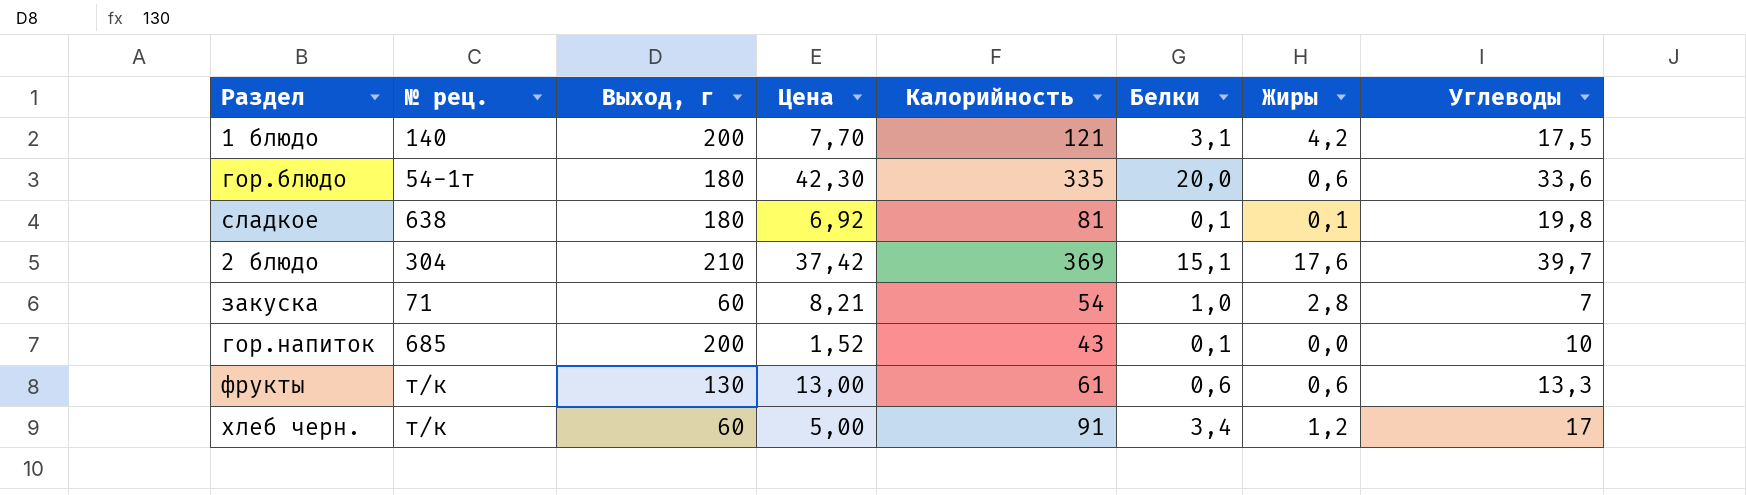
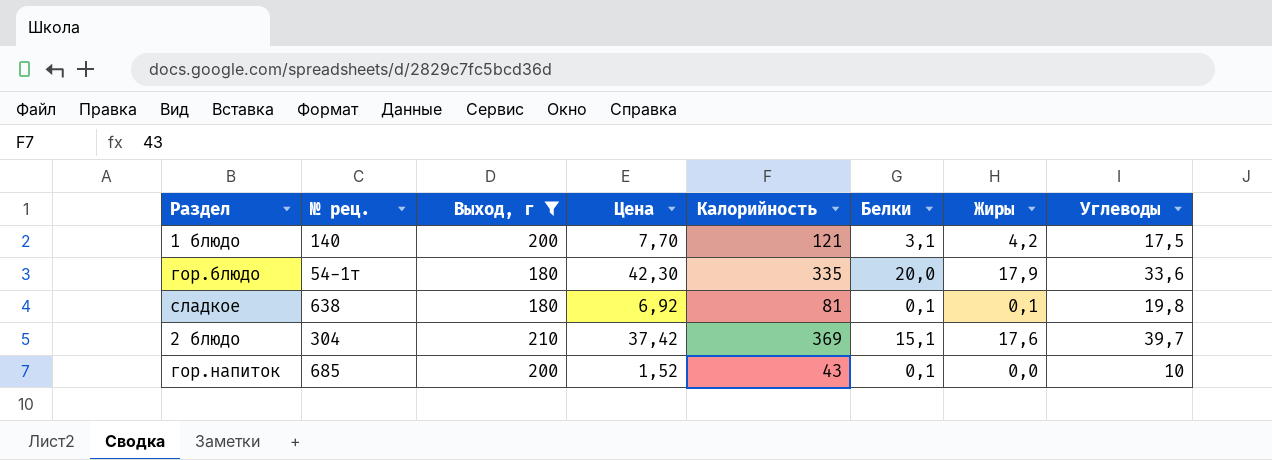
filter: none -> Выход, г >= 180
гор.блюдо | Жиры: 0,6 -> 17,9

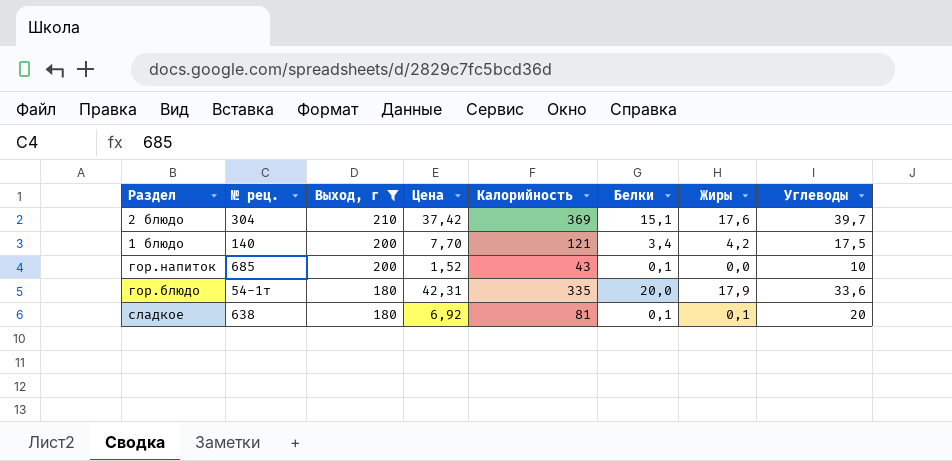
row order: none -> Выход, г descending
1 блюдо | Белки: 3,1 -> 3,4
гор.блюдо | Цена: 42,30 -> 42,31
сладкое | Углеводы: 19,8 -> 20

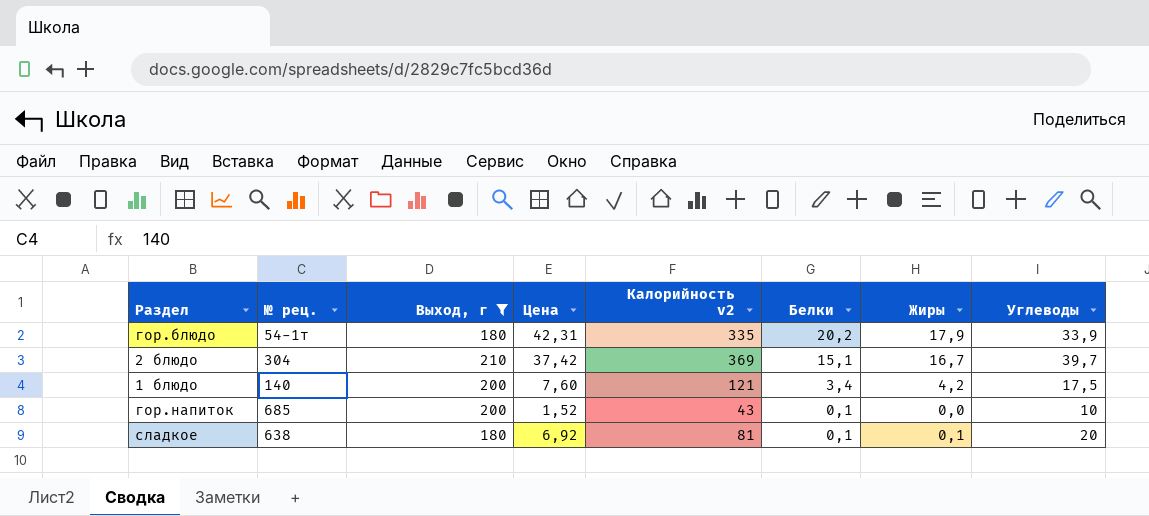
row order: Выход, г descending -> Белки descending
column name: Калорийность -> Калорийность v2
гор.блюдо | Белки: 20,0 -> 20,2
гор.блюдо | Углеводы: 33,6 -> 33,9
2 блюдо | Жиры: 17,6 -> 16,7
1 блюдо | Цена: 7,70 -> 7,60

